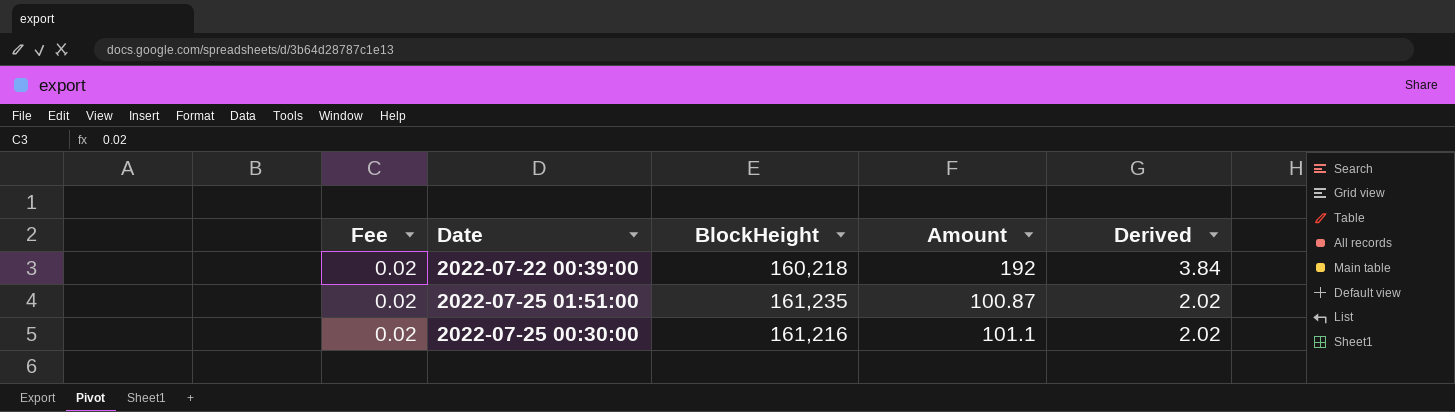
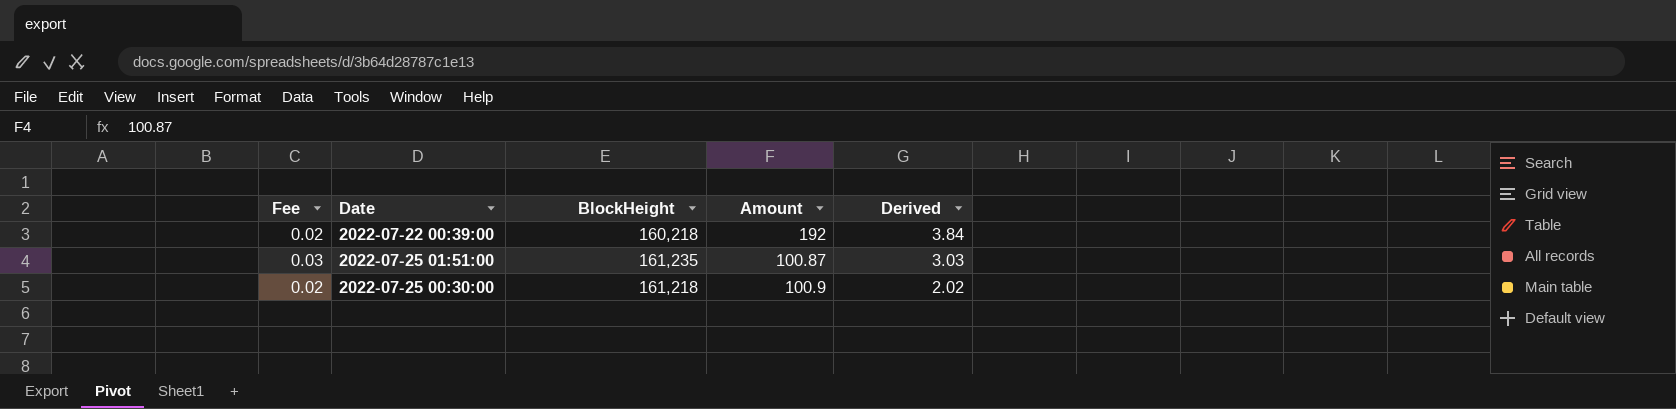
2022-07-25 01:51:00 | Fee: 0.02 -> 0.03
2022-07-25 01:51:00 | Derived: 2.02 -> 3.03
2022-07-25 00:30:00 | BlockHeight: 161,216 -> 161,218
2022-07-25 00:30:00 | Amount: 101.1 -> 100.9

